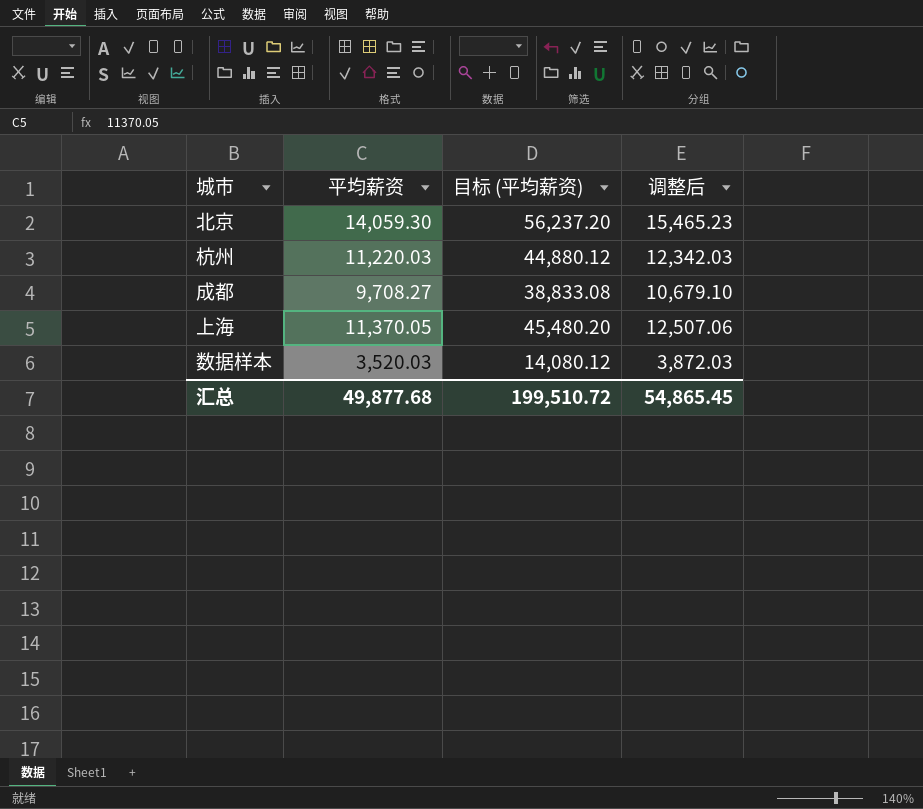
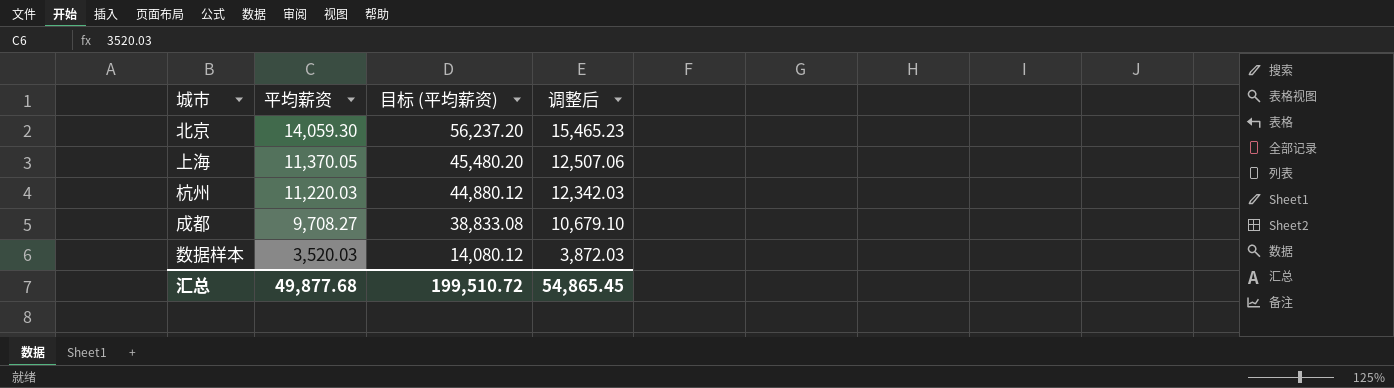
row order: none -> 平均薪资 descending

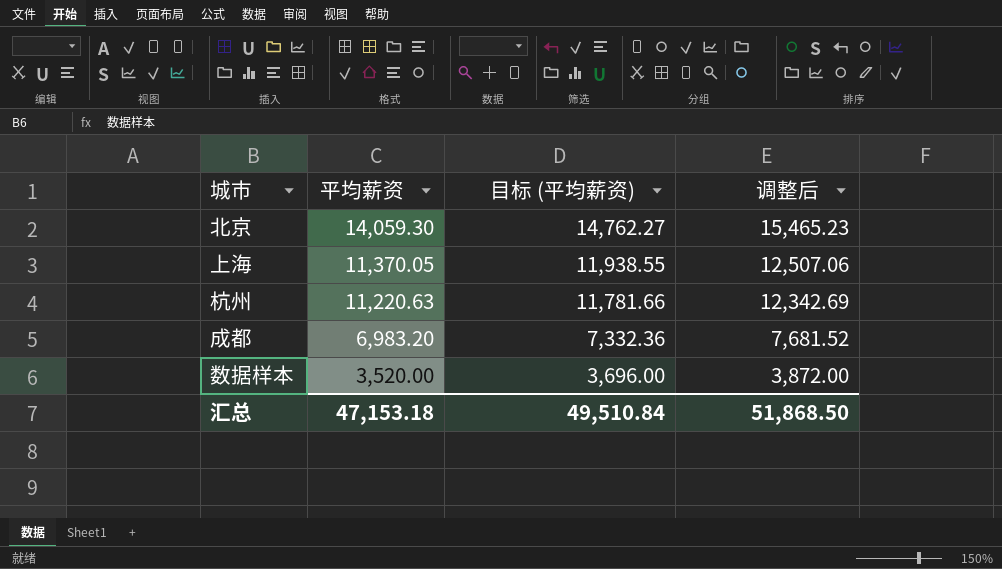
column 目标 (平均薪资) | formula: [平均薪资] * 4 -> [平均薪资] * 1.05
杭州 | 平均薪资: 11,220.03 -> 11,220.63
杭州 | 调整后: 12,342.03 -> 12,342.69
成都 | 平均薪资: 9,708.27 -> 6,983.20
成都 | 调整后: 10,679.10 -> 7,681.52
数据样本 | 平均薪资: 3,520.03 -> 3,520.00
数据样本 | 调整后: 3,872.03 -> 3,872.00
汇总 | 平均薪资: 49,877.68 -> 47,153.18
汇总 | 目标 (平均薪资): 199,510.72 -> 49,510.84
汇总 | 调整后: 54,865.45 -> 51,868.50

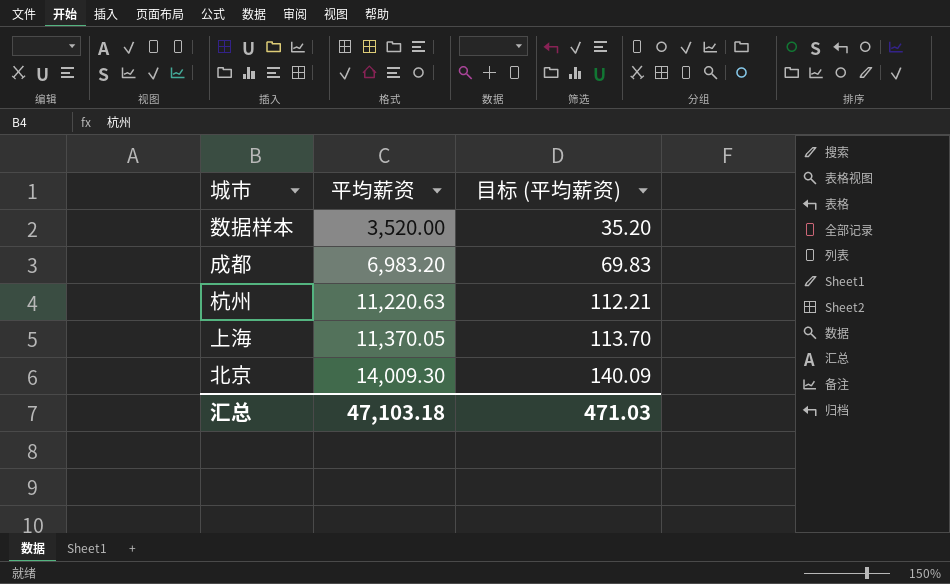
row order: 平均薪资 descending -> 平均薪资 ascending
column 调整后 | formula: [平均薪资] * 1.1 -> none
column 目标 (平均薪资) | formula: [平均薪资] * 1.05 -> [平均薪资] * 0.01
北京 | 平均薪资: 14,059.30 -> 14,009.30
汇总 | 平均薪资: 47,153.18 -> 47,103.18
汇总 | 目标 (平均薪资): 49,510.84 -> 471.03

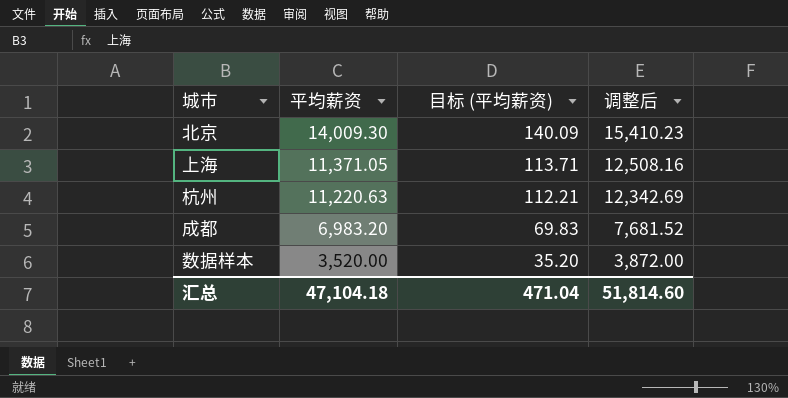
row order: 平均薪资 ascending -> 平均薪资 descending
column 调整后 | formula: none -> [平均薪资] * 1.1
上海 | 平均薪资: 11,370.05 -> 11,371.05
上海 | 目标 (平均薪资): 113.70 -> 113.71
汇总 | 平均薪资: 47,103.18 -> 47,104.18
汇总 | 目标 (平均薪资): 471.03 -> 471.04

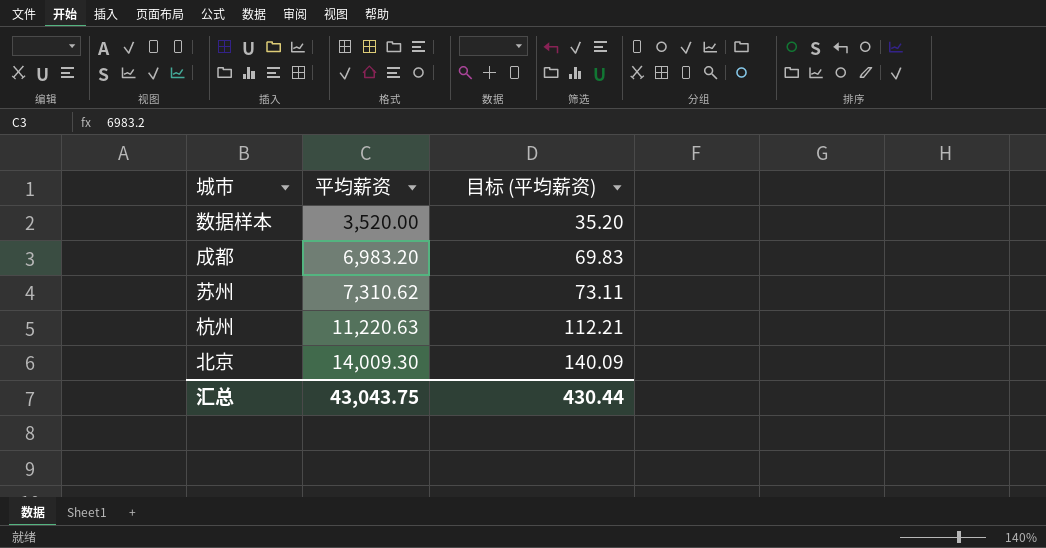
row order: 平均薪资 descending -> 平均薪资 ascending
column 调整后 | formula: [平均薪资] * 1.1 -> none
row 上海: 11,371.05 | 113.71 | 12,508.16 -> none
row 苏州: none -> 7,310.62 | 73.11
汇总 | 平均薪资: 47,104.18 -> 43,043.75
汇总 | 目标 (平均薪资): 471.04 -> 430.44

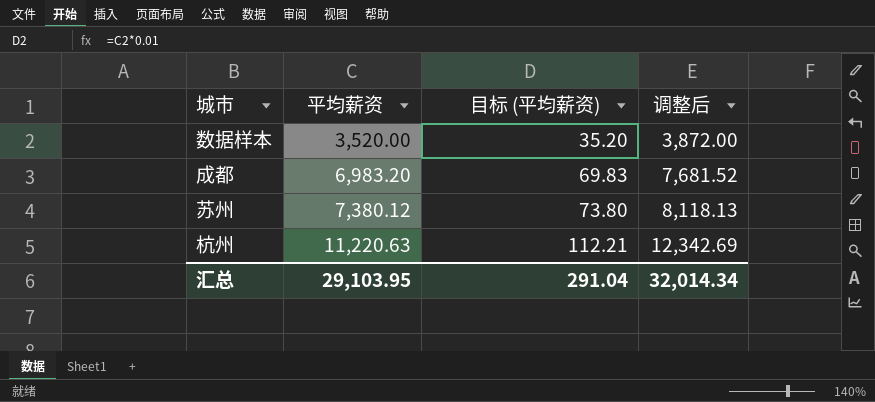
column 调整后 | formula: none -> [平均薪资] * 1.1
row 北京: 14,009.30 | 140.09 -> none
苏州 | 平均薪资: 7,310.62 -> 7,380.12
苏州 | 目标 (平均薪资): 73.11 -> 73.80
汇总 | 平均薪资: 43,043.75 -> 29,103.95
汇总 | 目标 (平均薪资): 430.44 -> 291.04

